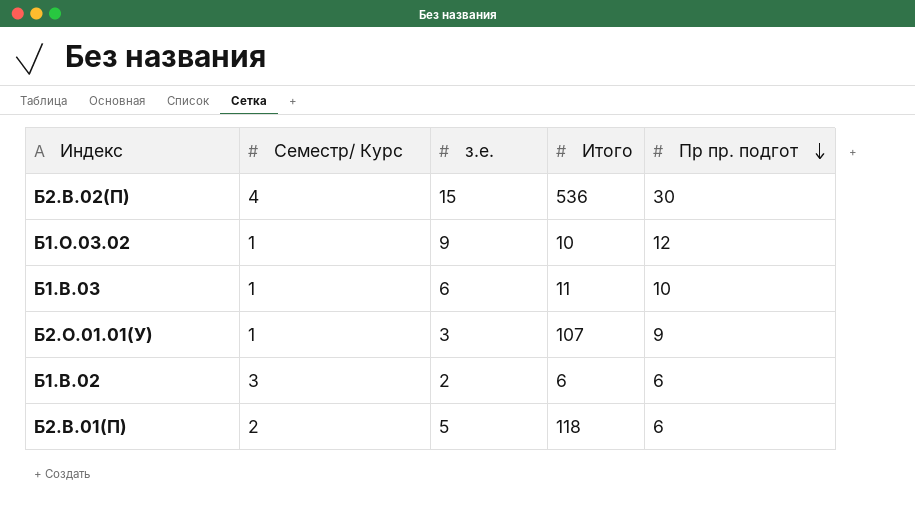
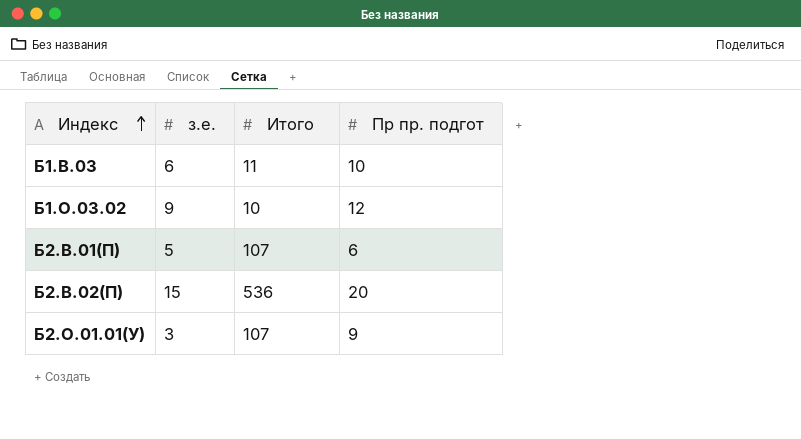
row order: Пр пр. подгот descending -> Индекс ascending
column Семестр/ Курс | position: 2 -> none
row Б1.В.02: 3 | 2 | 6 | 6 -> none
Б2.В.01(П) | Итого: 118 -> 107
Б2.В.02(П) | Пр пр. подгот: 30 -> 20

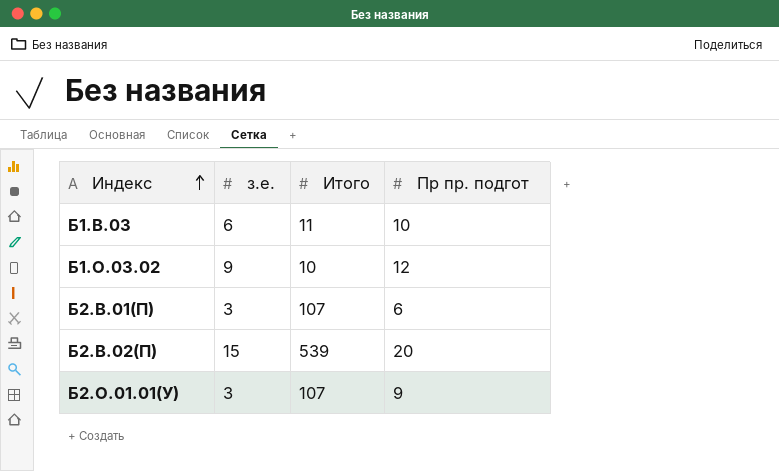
Б2.В.01(П) | з.е.: 5 -> 3
Б2.В.02(П) | Итого: 536 -> 539

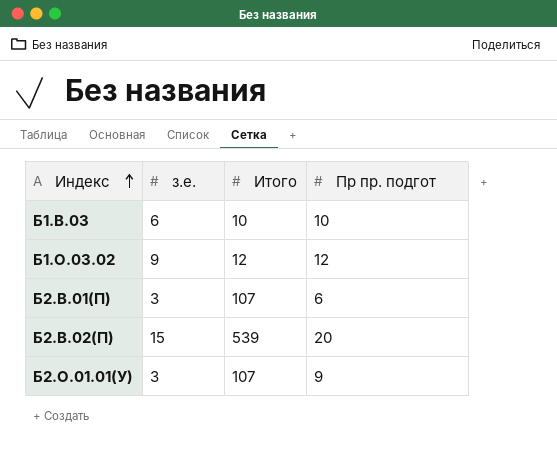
Б1.В.03 | Итого: 11 -> 10
Б1.О.03.02 | Итого: 10 -> 12

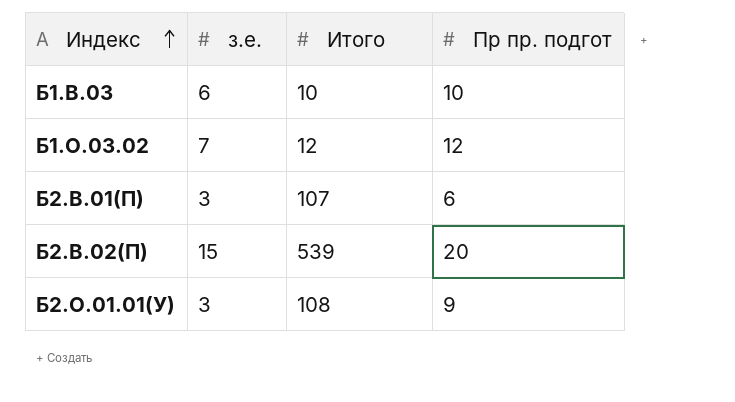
Б1.О.03.02 | з.е.: 9 -> 7
Б2.О.01.01(У) | Итого: 107 -> 108

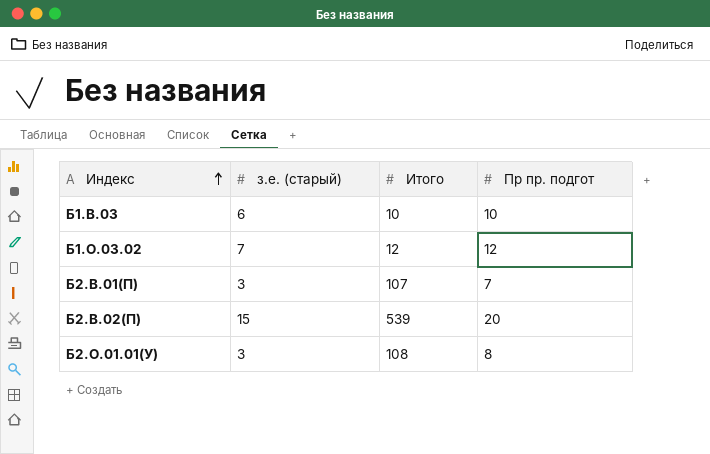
column name: з.е. -> з.е. (старый)
Б2.В.01(П) | Пр пр. подгот: 6 -> 7
Б2.О.01.01(У) | Пр пр. подгот: 9 -> 8

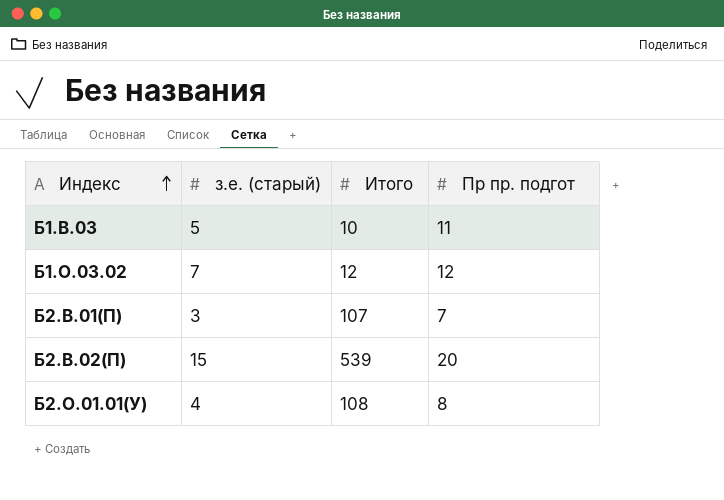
Б1.В.03 | з.е. (старый): 6 -> 5
Б1.В.03 | Пр пр. подгот: 10 -> 11
Б2.О.01.01(У) | з.е. (старый): 3 -> 4

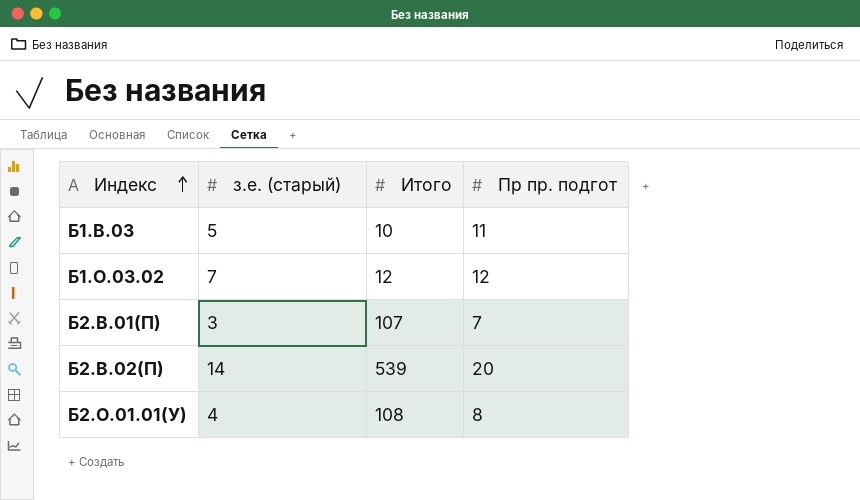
Б2.В.02(П) | з.е. (старый): 15 -> 14

